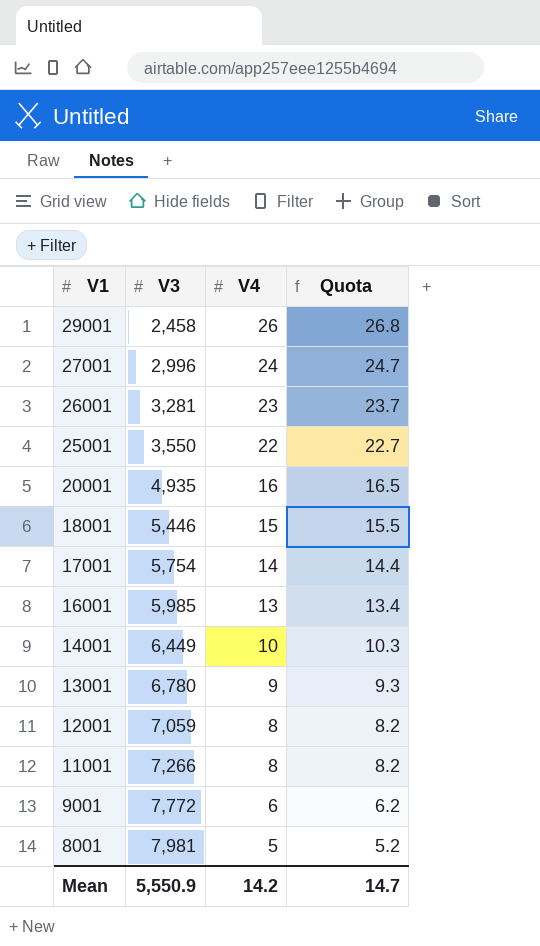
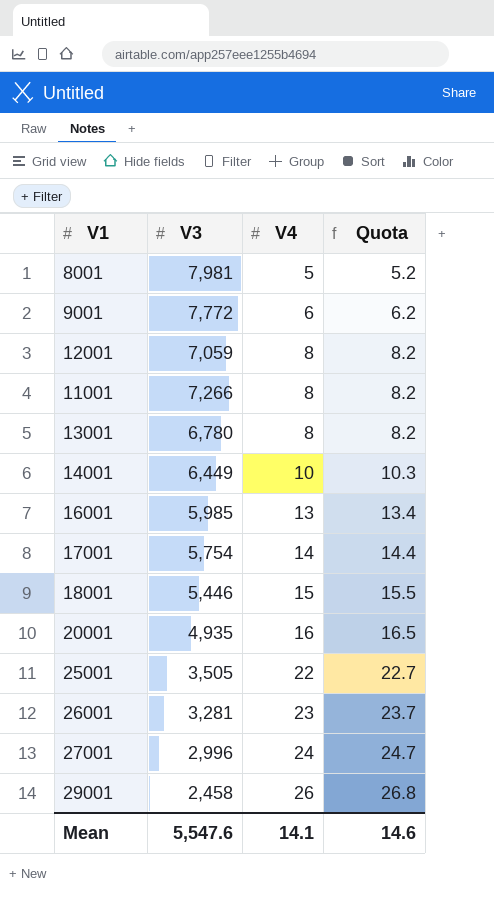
row order: V1 descending -> V4 ascending
13001 | V4: 9 -> 8
13001 | Quota: 9.3 -> 8.2
25001 | V3: 3,550 -> 3,505
Mean | V3: 5,550.9 -> 5,547.6
Mean | V4: 14.2 -> 14.1
Mean | Quota: 14.7 -> 14.6

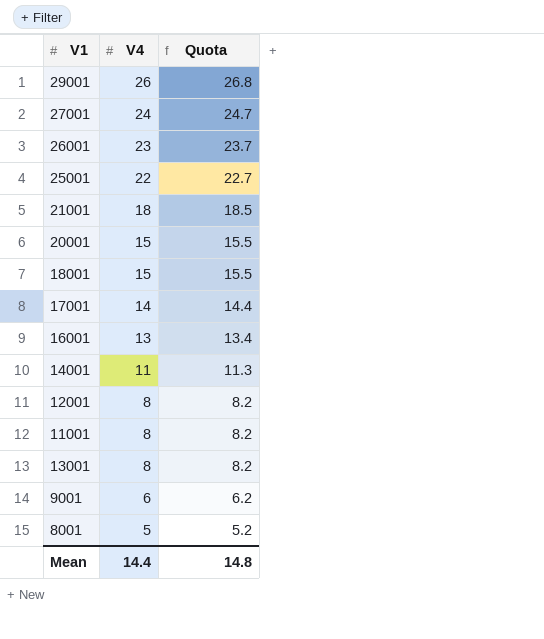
row order: V4 ascending -> V4 descending
column V3 | position: 2 -> none
row 21001: none -> 18 | 18.5
20001 | V4: 16 -> 15
20001 | Quota: 16.5 -> 15.5
14001 | V4: 10 -> 11
14001 | Quota: 10.3 -> 11.3
Mean | V4: 14.1 -> 14.4
Mean | Quota: 14.6 -> 14.8

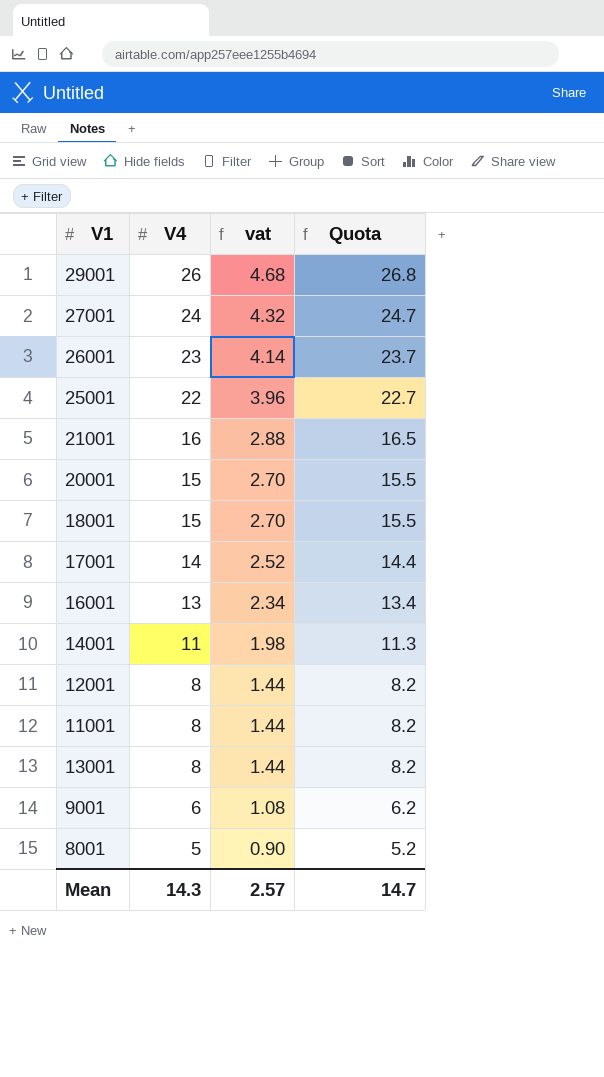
column vat | formula: none -> [V4] * 0.18
21001 | V4: 18 -> 16
21001 | Quota: 18.5 -> 16.5
Mean | V4: 14.4 -> 14.3
Mean | Quota: 14.8 -> 14.7

